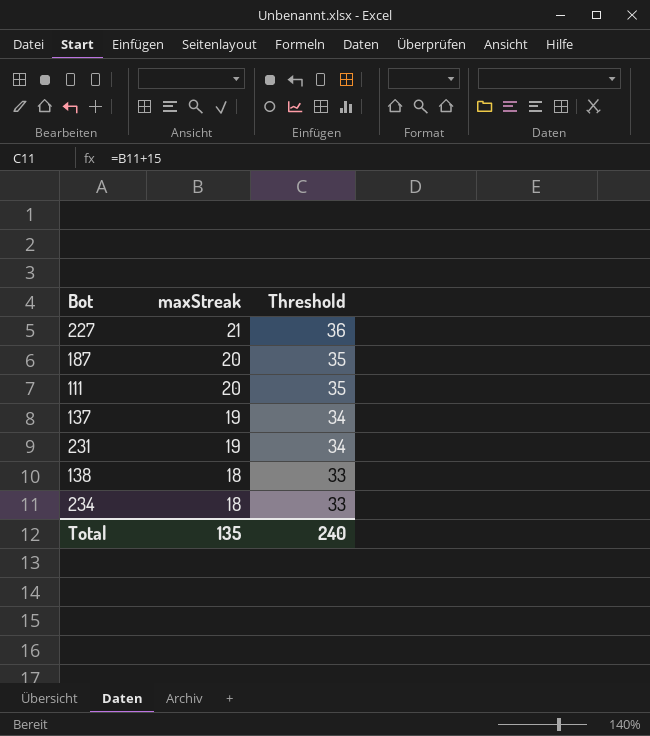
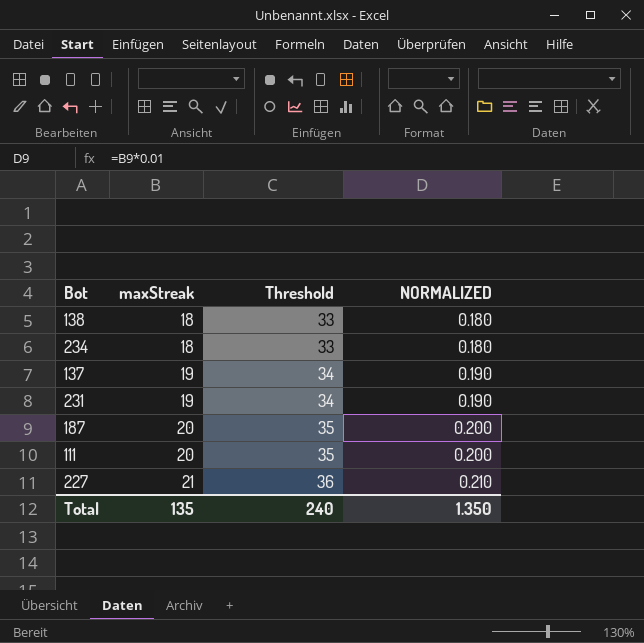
row order: maxStreak descending -> maxStreak ascending
column NORMALIZED | formula: none -> [maxStreak] * 0.01

